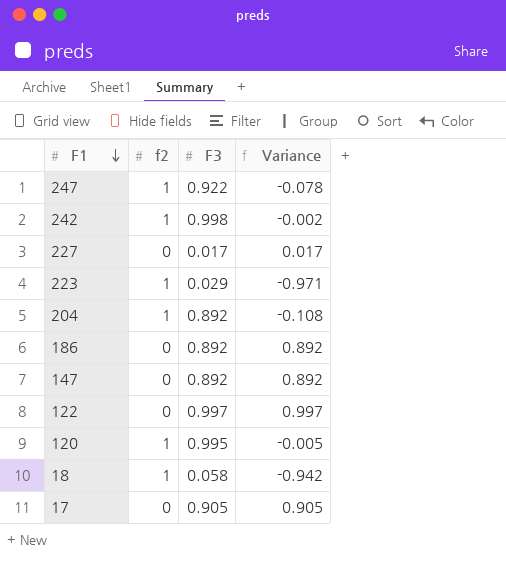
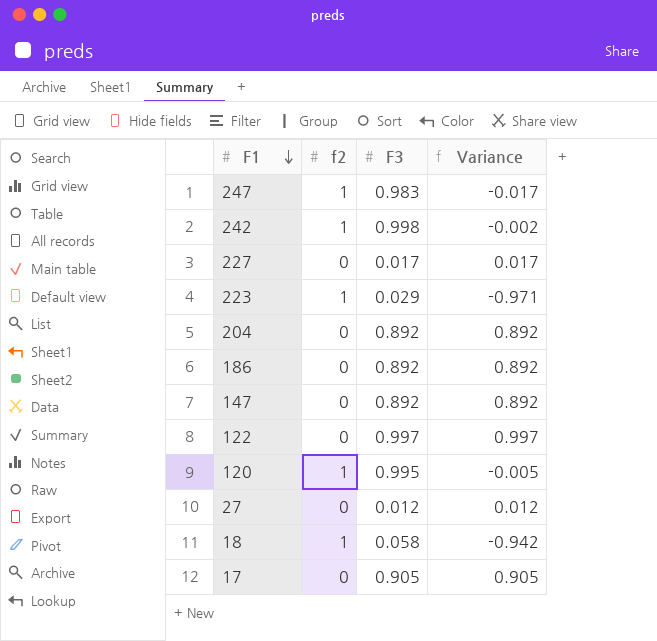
247 | F3: 0.922 -> 0.983
247 | Variance: -0.078 -> -0.017
204 | f2: 1 -> 0
204 | Variance: -0.108 -> 0.892
row 27: none -> 0 | 0.012 | 0.012

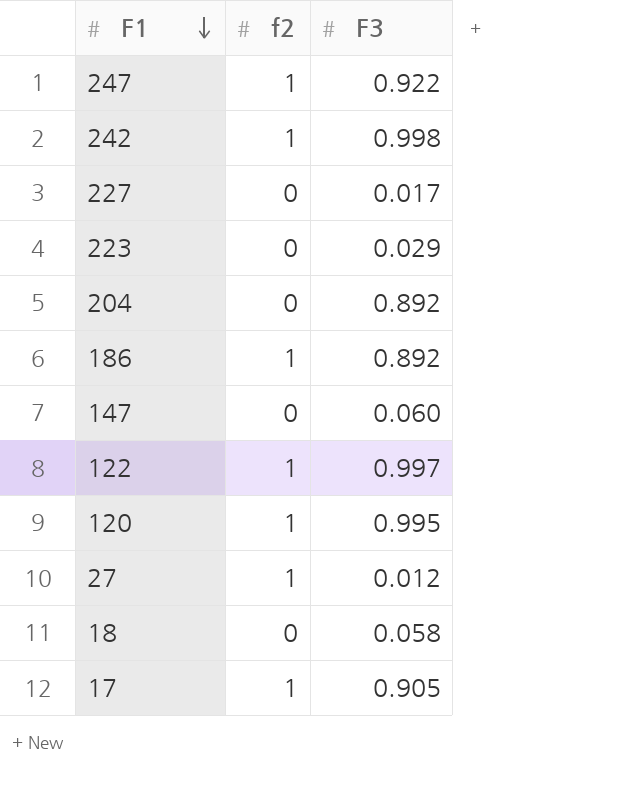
column Variance | formula: [F3] - [f2] -> none
247 | F3: 0.983 -> 0.922
223 | f2: 1 -> 0
186 | f2: 0 -> 1
147 | F3: 0.892 -> 0.060
122 | f2: 0 -> 1
27 | f2: 0 -> 1
18 | f2: 1 -> 0
17 | f2: 0 -> 1

